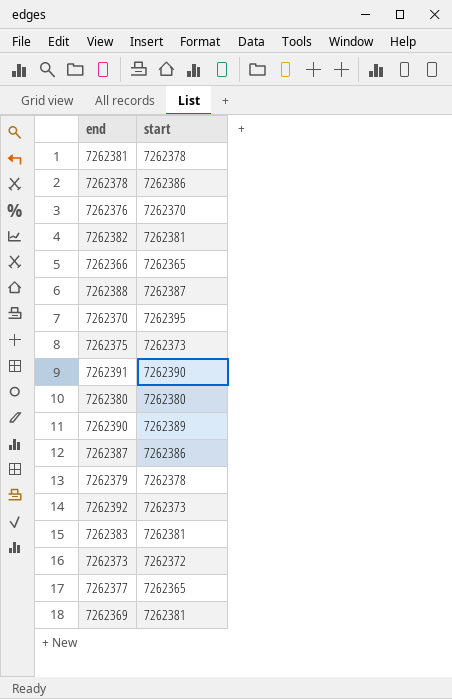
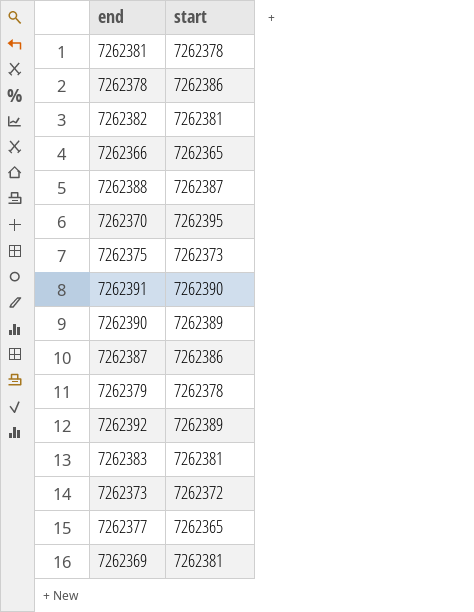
row 7262376: 7262370 -> none
row 7262380: 7262380 -> none
7262392 | start: 7262373 -> 7262389

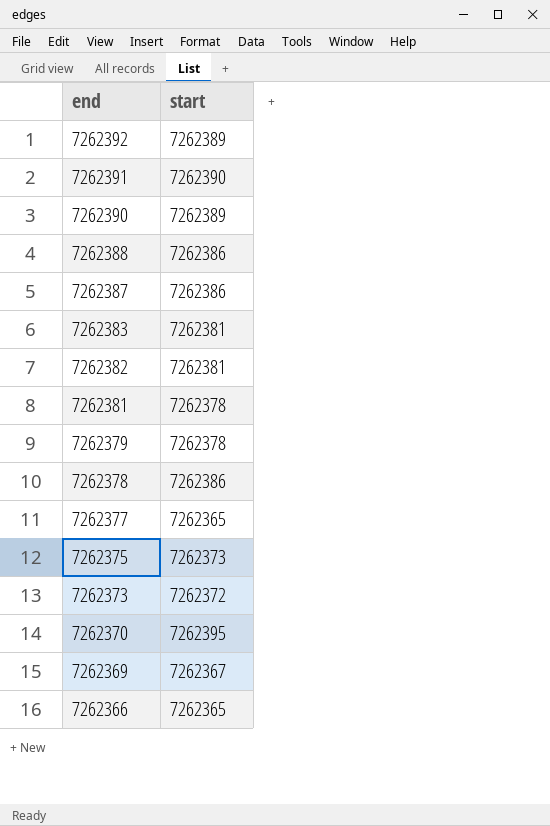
row order: none -> end descending
7262388 | start: 7262387 -> 7262386
7262369 | start: 7262381 -> 7262367

